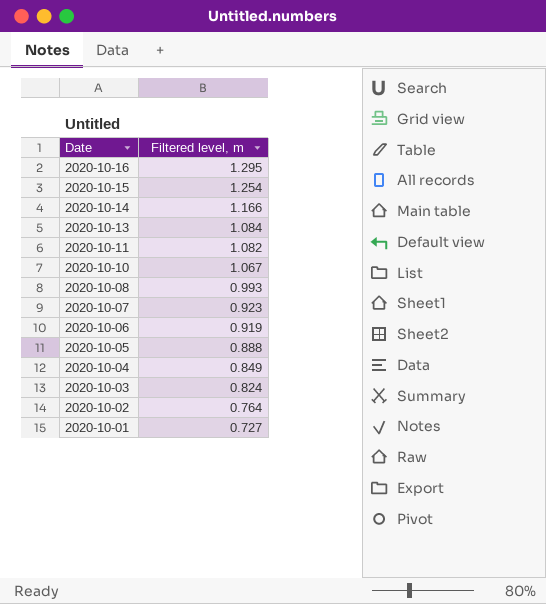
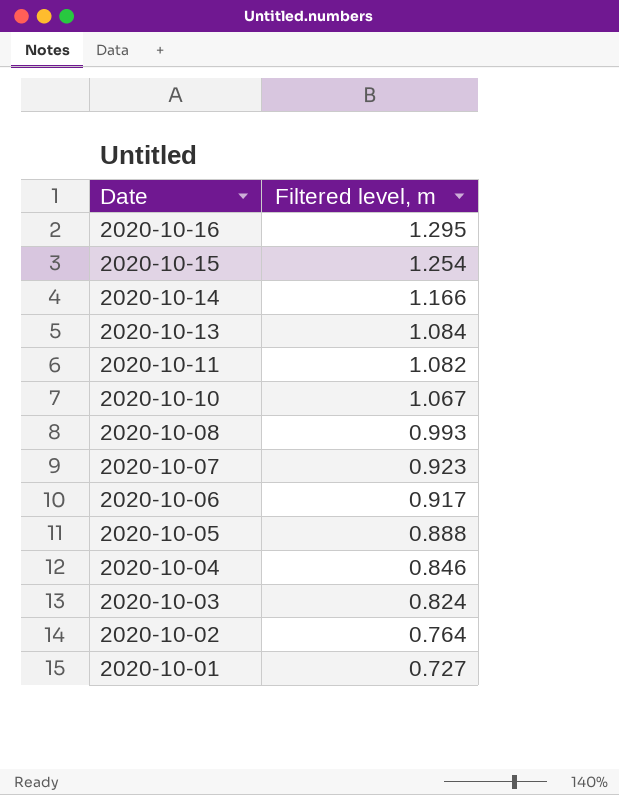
2020-10-06 | Filtered level, m: 0.919 -> 0.917
2020-10-04 | Filtered level, m: 0.849 -> 0.846

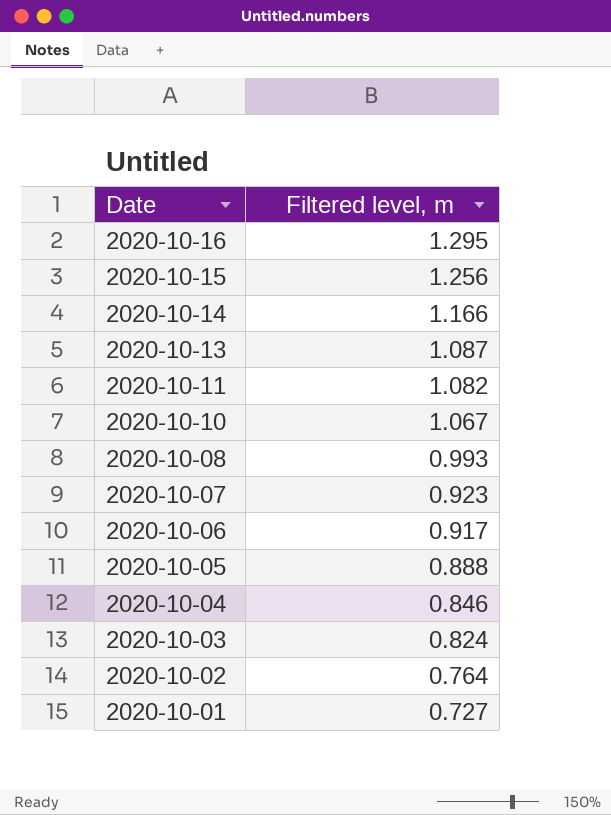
2020-10-15 | Filtered level, m: 1.254 -> 1.256
2020-10-13 | Filtered level, m: 1.084 -> 1.087

